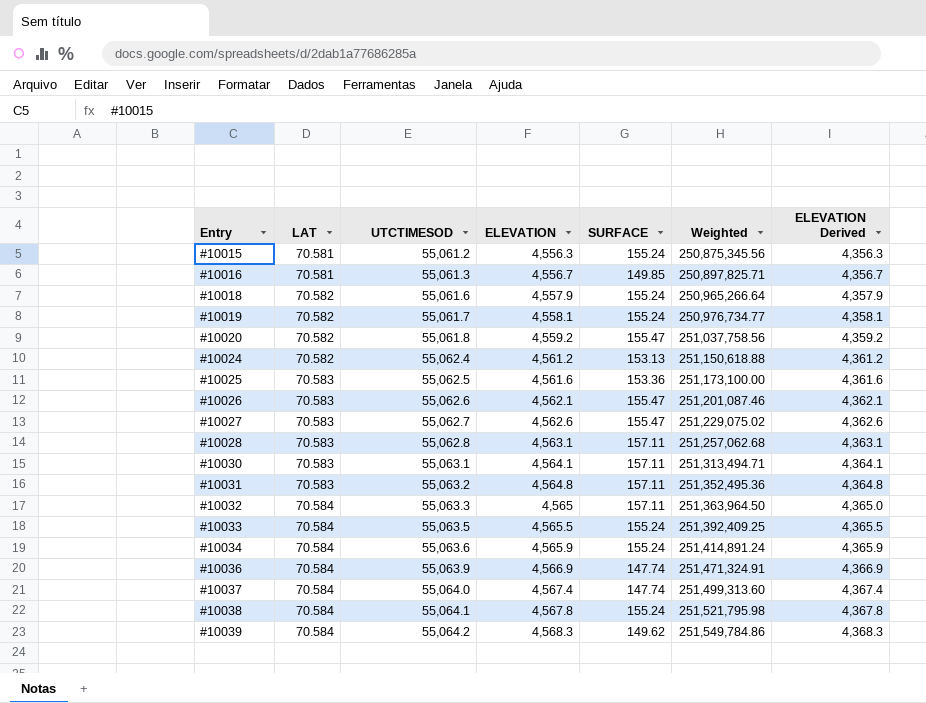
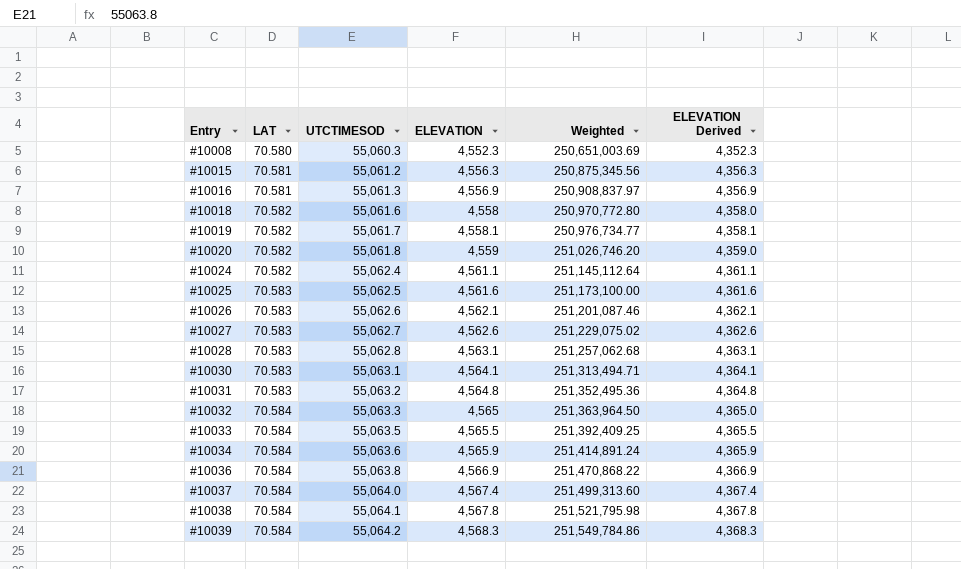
column SURFACE | position: 5 -> none
row #10008: none -> 70.580 | 55,060.3 | 4,552.3 | 250,651,003.69 | 4,352.3
#10016 | ELEVATION: 4,556.7 -> 4,556.9
#10016 | Weighted: 250,897,825.71 -> 250,908,837.97
#10016 | ELEVATION Derived: 4,356.7 -> 4,356.9
#10018 | ELEVATION: 4,557.9 -> 4,558
#10018 | Weighted: 250,965,266.64 -> 250,970,772.80
#10018 | ELEVATION Derived: 4,357.9 -> 4,358.0
#10020 | ELEVATION: 4,559.2 -> 4,559
#10020 | Weighted: 251,037,758.56 -> 251,026,746.20
#10020 | ELEVATION Derived: 4,359.2 -> 4,359.0
#10024 | ELEVATION: 4,561.2 -> 4,561.1
#10024 | Weighted: 251,150,618.88 -> 251,145,112.64
#10024 | ELEVATION Derived: 4,361.2 -> 4,361.1
#10036 | UTCTIMESOD: 55,063.9 -> 55,063.8
#10036 | Weighted: 251,471,324.91 -> 251,470,868.22

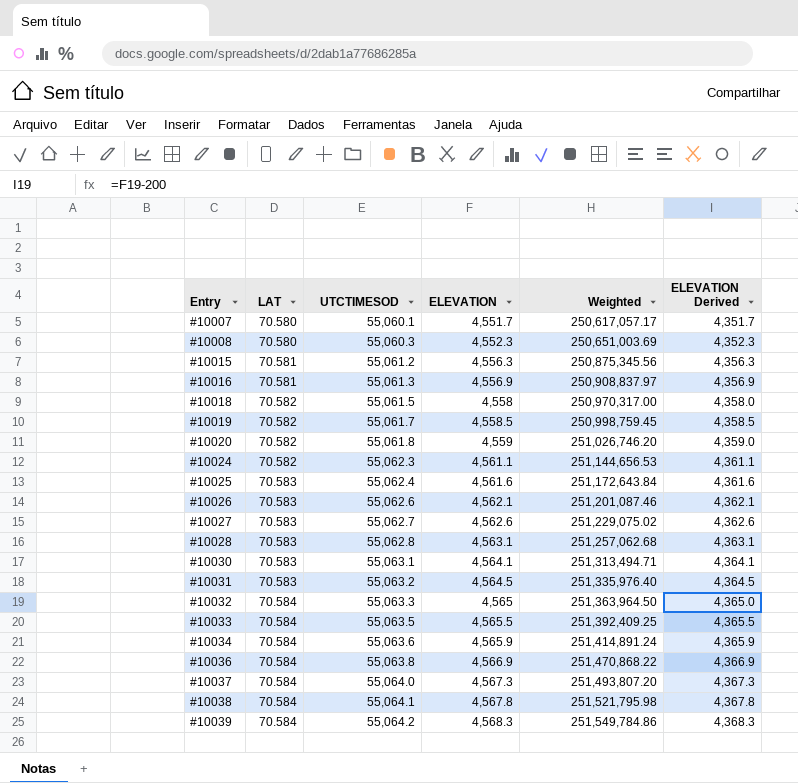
row #10007: none -> 70.580 | 55,060.1 | 4,551.7 | 250,617,057.17 | 4,351.7
#10018 | UTCTIMESOD: 55,061.6 -> 55,061.5
#10018 | Weighted: 250,970,772.80 -> 250,970,317.00
#10019 | ELEVATION: 4,558.1 -> 4,558.5
#10019 | Weighted: 250,976,734.77 -> 250,998,759.45
#10019 | ELEVATION Derived: 4,358.1 -> 4,358.5
#10024 | UTCTIMESOD: 55,062.4 -> 55,062.3
#10024 | Weighted: 251,145,112.64 -> 251,144,656.53
#10025 | UTCTIMESOD: 55,062.5 -> 55,062.4
#10025 | Weighted: 251,173,100.00 -> 251,172,643.84
#10031 | ELEVATION: 4,564.8 -> 4,564.5
#10031 | Weighted: 251,352,495.36 -> 251,335,976.40
#10031 | ELEVATION Derived: 4,364.8 -> 4,364.5
#10037 | ELEVATION: 4,567.4 -> 4,567.3
#10037 | Weighted: 251,499,313.60 -> 251,493,807.20
#10037 | ELEVATION Derived: 4,367.4 -> 4,367.3

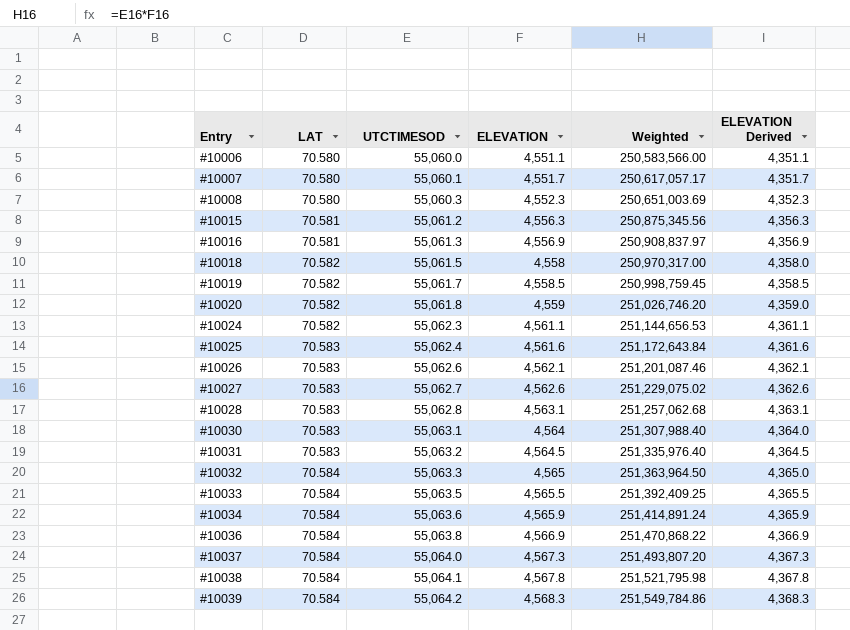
row #10006: none -> 70.580 | 55,060.0 | 4,551.1 | 250,583,566.00 | 4,351.1
#10030 | ELEVATION: 4,564.1 -> 4,564
#10030 | Weighted: 251,313,494.71 -> 251,307,988.40
#10030 | ELEVATION Derived: 4,364.1 -> 4,364.0

